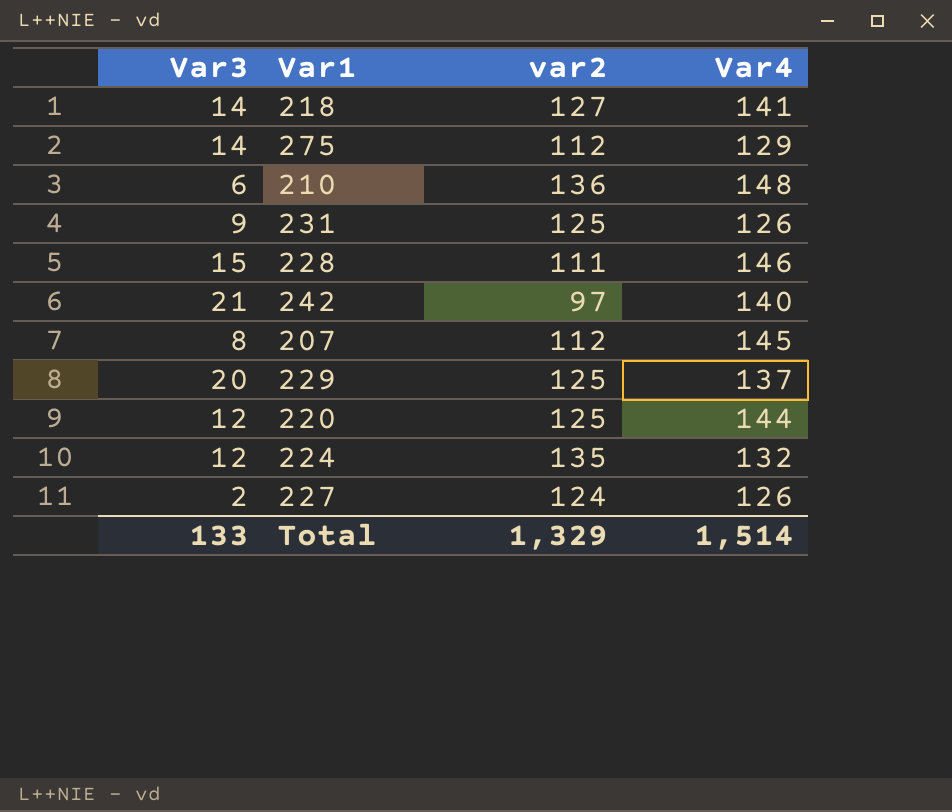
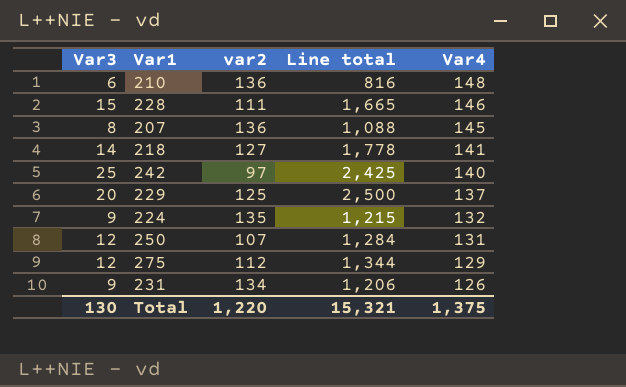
row order: none -> Var4 descending
column Line total | formula: none -> [Var3] * [var2]
row 220: 12 | 125 | 144 -> none
row 227: 2 | 124 | 126 -> none
207 | var2: 112 -> 136
242 | Var3: 21 -> 25
224 | Var3: 12 -> 9
row 250: none -> 12 | 107 | 1,284 | 131
275 | Var3: 14 -> 12
231 | var2: 125 -> 134
Total | Var3: 133 -> 130
Total | var2: 1,329 -> 1,220
Total | Var4: 1,514 -> 1,375

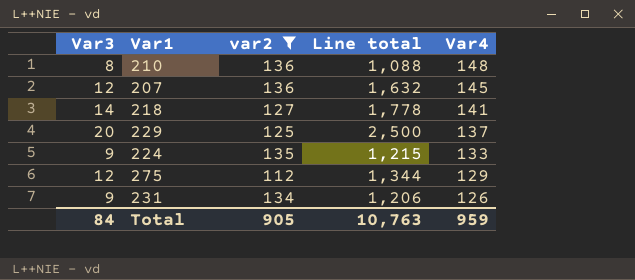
filter: none -> var2 >= 112
210 | Var3: 6 -> 8
210 | Line total: 816 -> 1,088
207 | Var3: 8 -> 12
207 | Line total: 1,088 -> 1,632
224 | Var4: 132 -> 133
Total | Var3: 130 -> 84
Total | var2: 1,220 -> 905
Total | Line total: 15,321 -> 10,763
Total | Var4: 1,375 -> 959

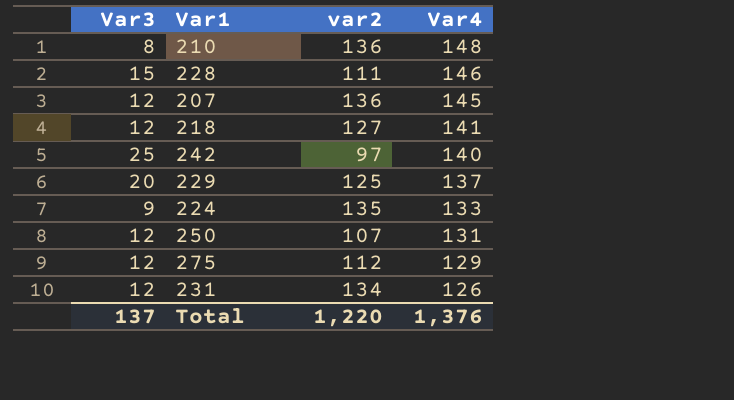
filter: var2 >= 112 -> none
column Line total | formula: [Var3] * [var2] -> none
218 | Var3: 14 -> 12
231 | Var3: 9 -> 12
Total | Var3: 84 -> 137
Total | var2: 905 -> 1,220
Total | Var4: 959 -> 1,376

